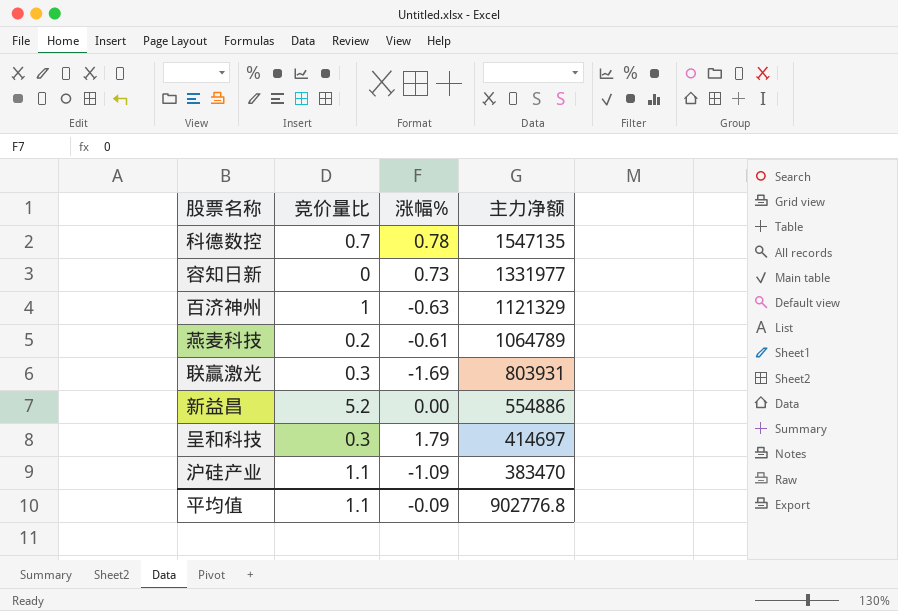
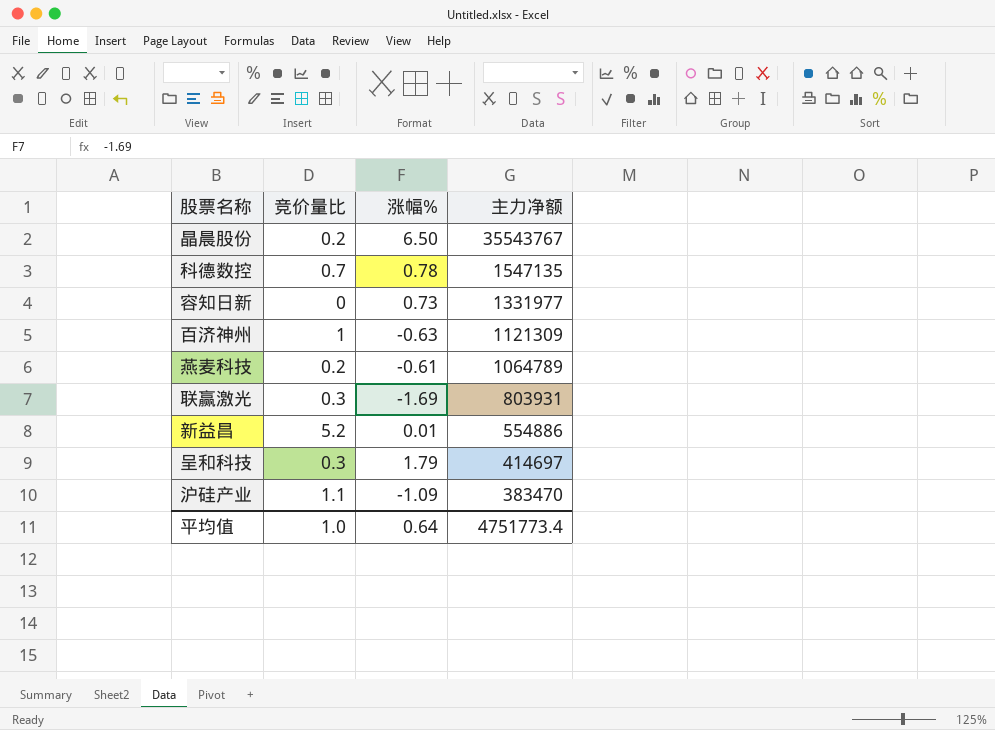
row 晶晨股份: none -> 0.2 | 6.50 | 35543767
百济神州 | 主力净额: 1121329 -> 1121309
新益昌 | 涨幅%: 0.00 -> 0.01
平均值 | 竞价量比: 1.1 -> 1.0
平均值 | 涨幅%: -0.09 -> 0.64
平均值 | 主力净额: 902776.8 -> 4751773.4

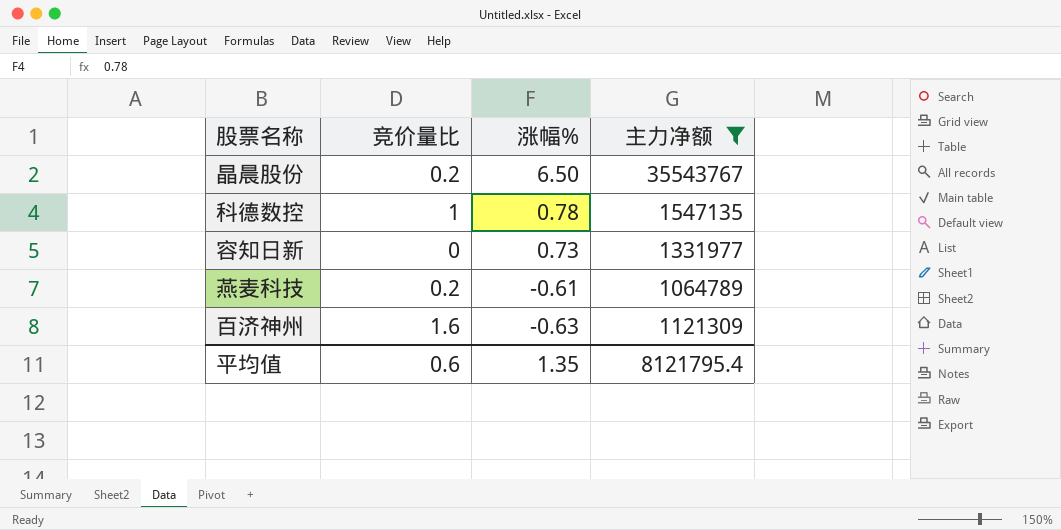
filter: none -> 主力净额 >= 1064789
row order: 主力净额 descending -> 涨幅% descending
科德数控 | 竞价量比: 0.7 -> 1
百济神州 | 竞价量比: 1 -> 1.6
平均值 | 竞价量比: 1.0 -> 0.6
平均值 | 涨幅%: 0.64 -> 1.35
平均值 | 主力净额: 4751773.4 -> 8121795.4

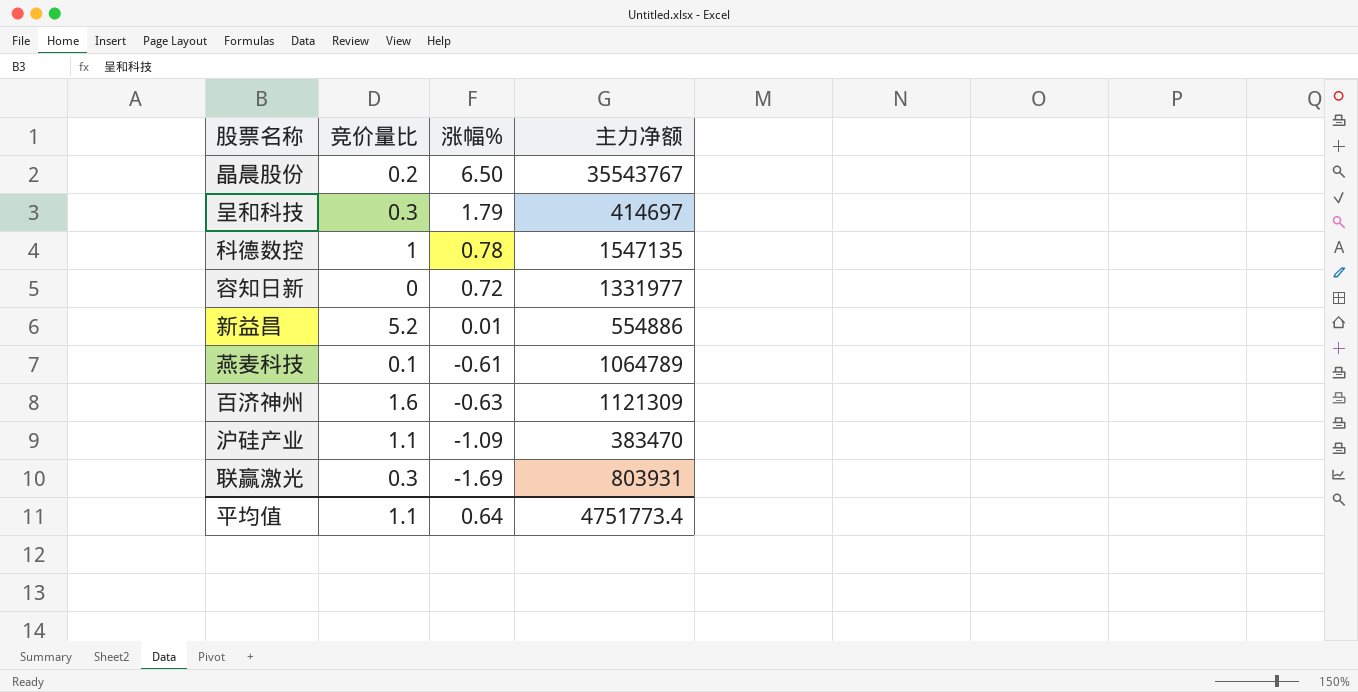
filter: 主力净额 >= 1064789 -> none
容知日新 | 涨幅%: 0.73 -> 0.72
燕麦科技 | 竞价量比: 0.2 -> 0.1
平均值 | 竞价量比: 0.6 -> 1.1
平均值 | 涨幅%: 1.35 -> 0.64
平均值 | 主力净额: 8121795.4 -> 4751773.4

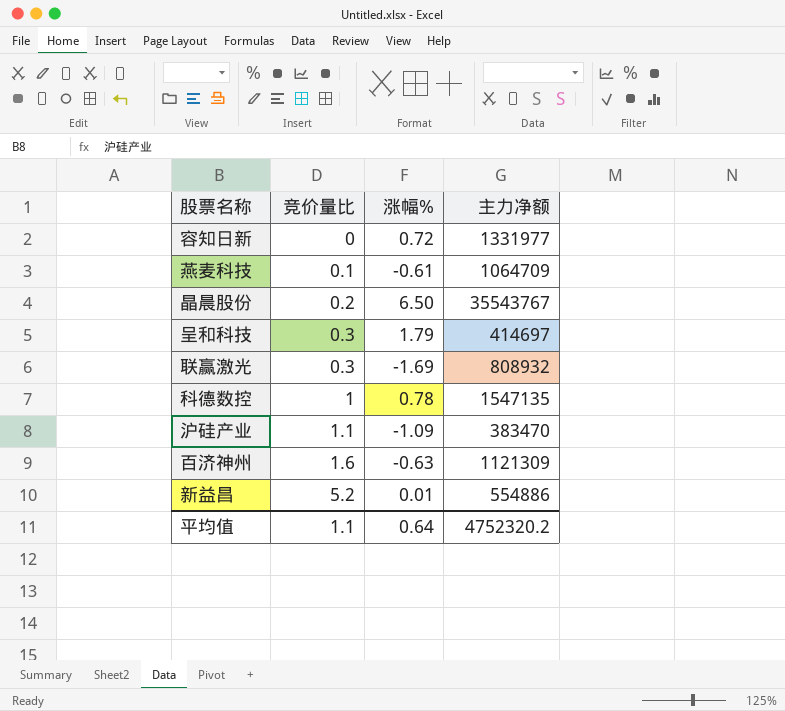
row order: 涨幅% descending -> 竞价量比 ascending
燕麦科技 | 主力净额: 1064789 -> 1064709
联赢激光 | 主力净额: 803931 -> 808932
平均值 | 主力净额: 4751773.4 -> 4752320.2

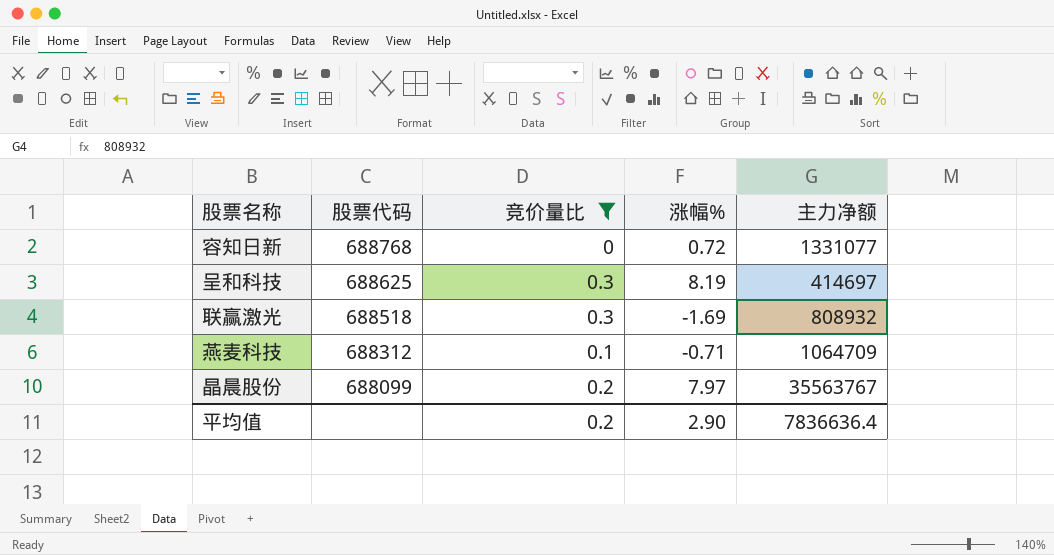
filter: none -> 竞价量比 <= 0.3
row order: 竞价量比 ascending -> 股票代码 descending
column 股票代码 | position: none -> 2
容知日新 | 主力净额: 1331977 -> 1331077
呈和科技 | 涨幅%: 1.79 -> 8.19
燕麦科技 | 涨幅%: -0.61 -> -0.71
晶晨股份 | 涨幅%: 6.50 -> 7.97
晶晨股份 | 主力净额: 35543767 -> 35563767
平均值 | 竞价量比: 1.1 -> 0.2
平均值 | 涨幅%: 0.64 -> 2.90
平均值 | 主力净额: 4752320.2 -> 7836636.4

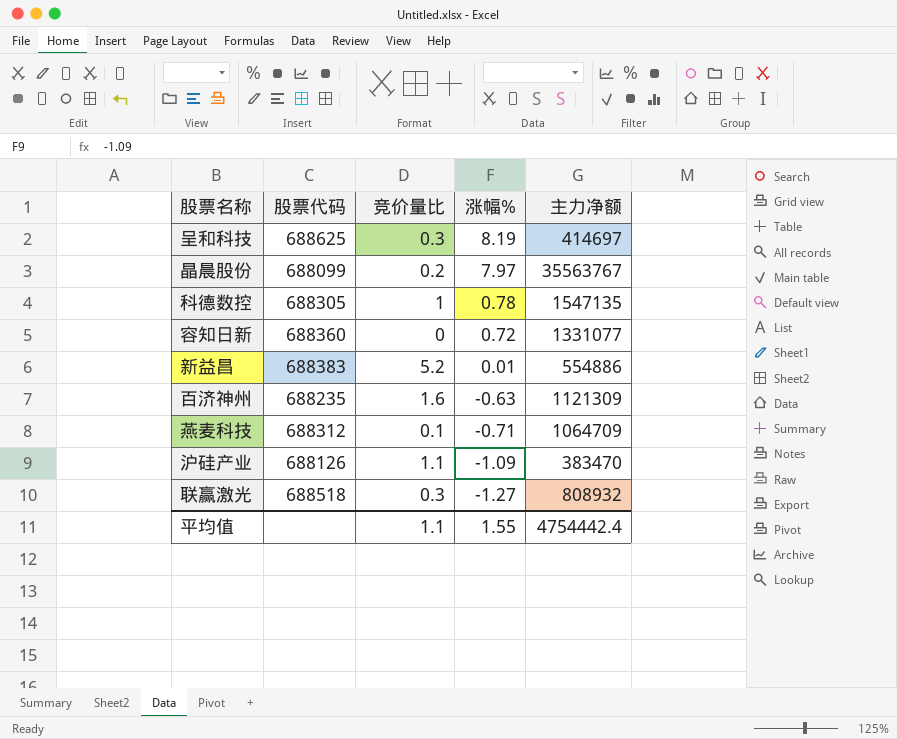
filter: 竞价量比 <= 0.3 -> none
row order: 股票代码 descending -> 涨幅% descending
容知日新 | 股票代码: 688768 -> 688360
联赢激光 | 涨幅%: -1.69 -> -1.27
平均值 | 竞价量比: 0.2 -> 1.1
平均值 | 涨幅%: 2.90 -> 1.55
平均值 | 主力净额: 7836636.4 -> 4754442.4

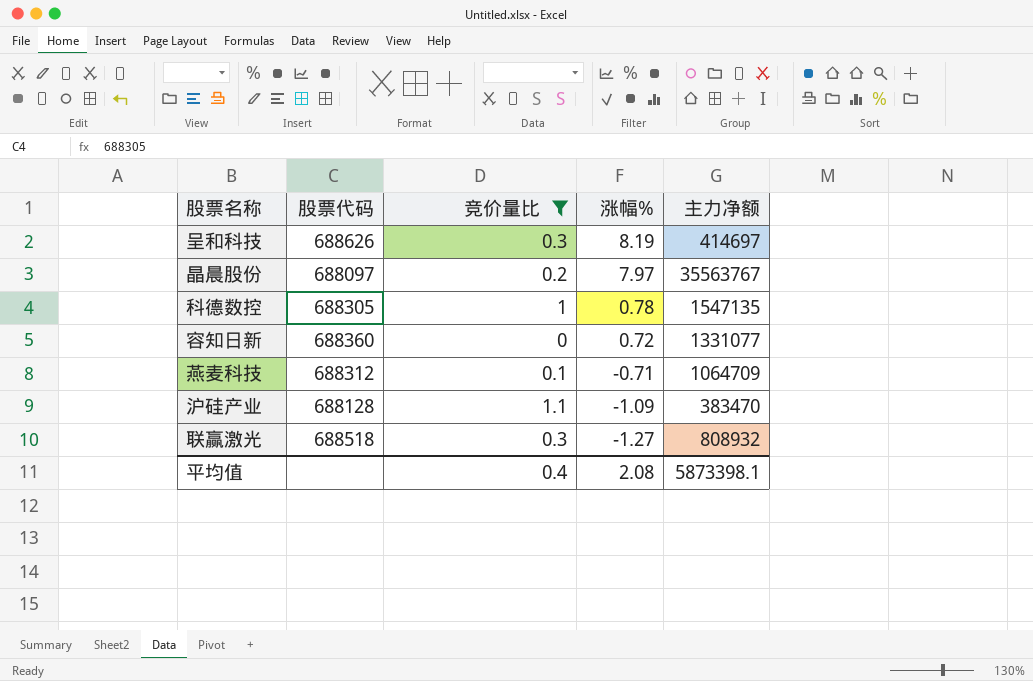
filter: none -> 竞价量比 <= 1.1
呈和科技 | 股票代码: 688625 -> 688626
晶晨股份 | 股票代码: 688099 -> 688097
沪硅产业 | 股票代码: 688126 -> 688128
平均值 | 竞价量比: 1.1 -> 0.4
平均值 | 涨幅%: 1.55 -> 2.08
平均值 | 主力净额: 4754442.4 -> 5873398.1

